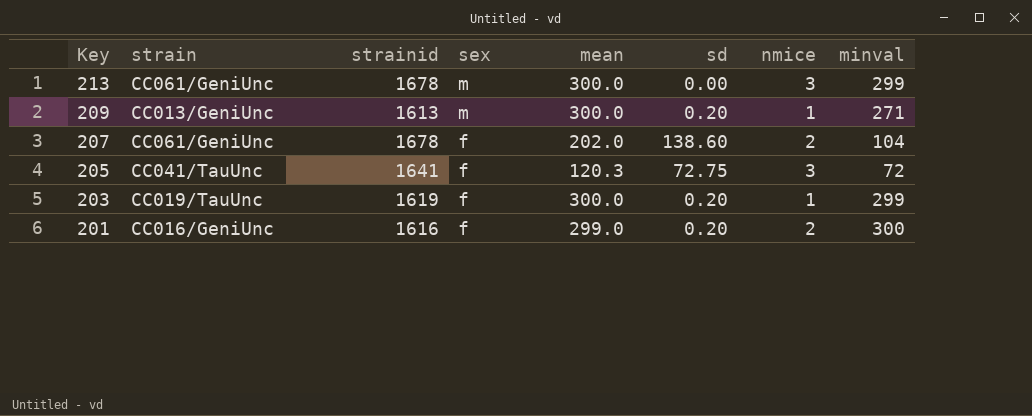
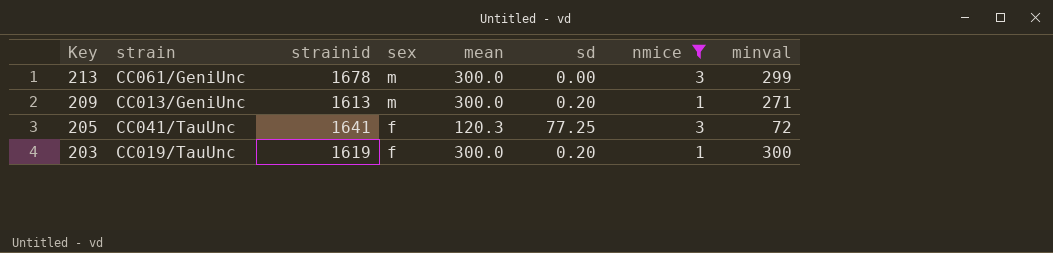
filter: none -> nmice != 2
205 | sd: 72.75 -> 77.25
203 | minval: 299 -> 300

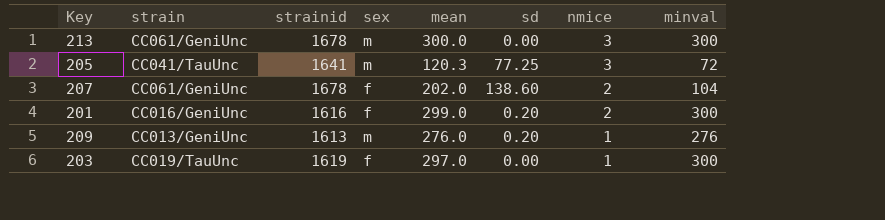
filter: nmice != 2 -> none
row order: Key descending -> nmice descending
213 | minval: 299 -> 300
205 | sex: f -> m
209 | mean: 300.0 -> 276.0
209 | minval: 271 -> 276
203 | mean: 300.0 -> 297.0
203 | sd: 0.20 -> 0.00

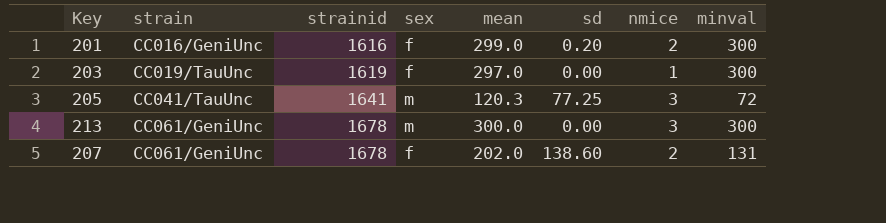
row order: nmice descending -> strain ascending
row 209: CC013/GeniUnc | 1613 | m | 276.0 | 0.20 | 1 | 276 -> none
207 | minval: 104 -> 131

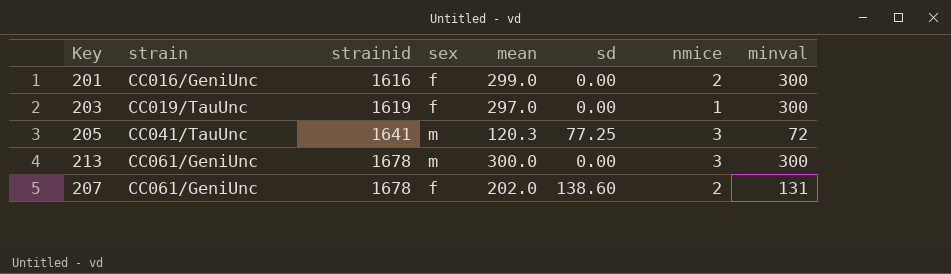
201 | sd: 0.20 -> 0.00

